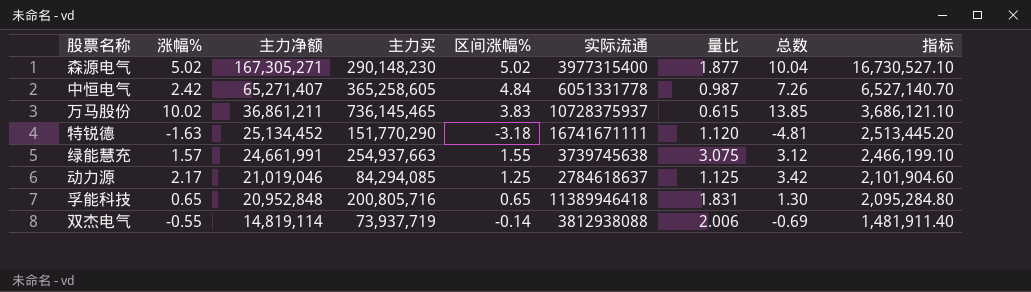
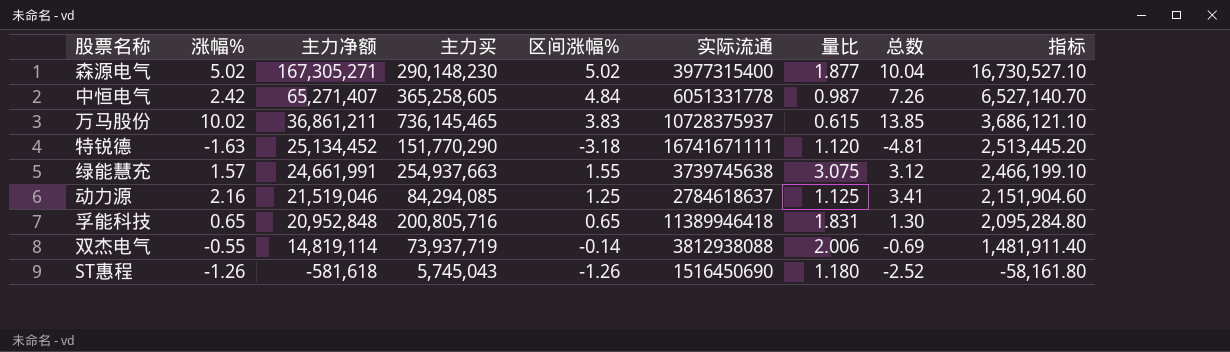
动力源 | 涨幅%: 2.17 -> 2.16
动力源 | 主力净额: 21,019,046 -> 21,519,046
动力源 | 总数: 3.42 -> 3.41
动力源 | 指标: 2,101,904.60 -> 2,151,904.60
row ST惠程: none -> -1.26 | -581,618 | 5,745,043 | -1.26 | 1516450690 | 1.180 | -2.52 | -58,161.80

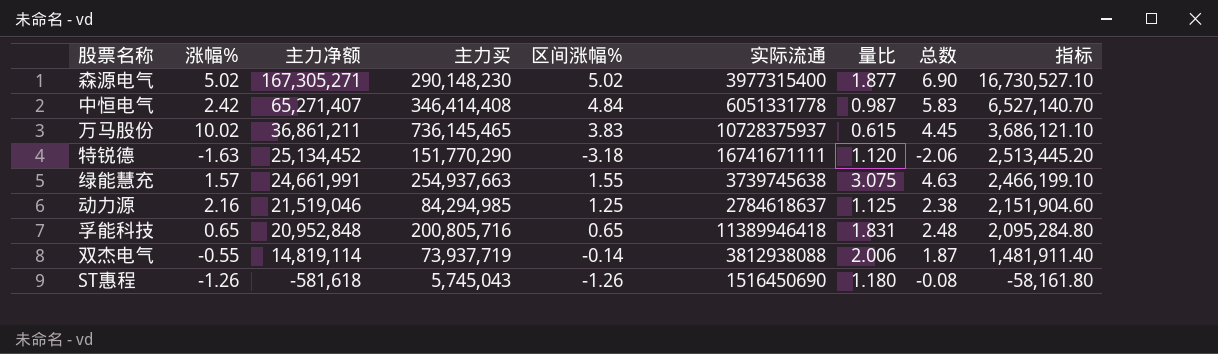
column 总数 | formula: [涨幅%] + [区间涨幅%] -> [区间涨幅%] + [量比]
中恒电气 | 主力买: 365,258,605 -> 346,414,408
动力源 | 主力买: 84,294,085 -> 84,294,985

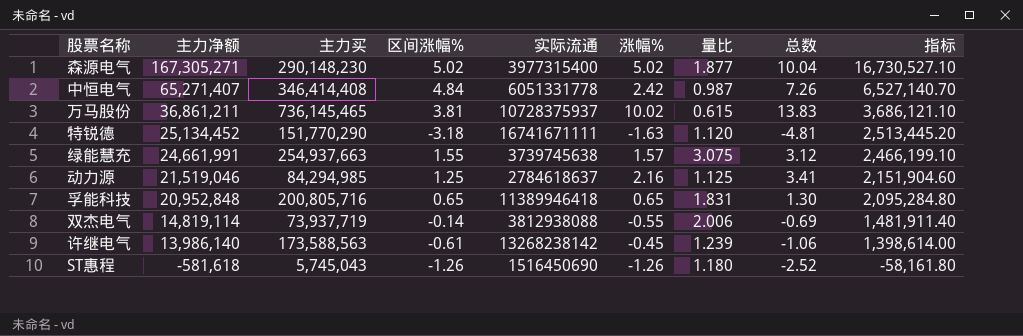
column 涨幅% | position: 2 -> 6
column 总数 | formula: [区间涨幅%] + [量比] -> [区间涨幅%] + [涨幅%]
万马股份 | 区间涨幅%: 3.83 -> 3.81
row 许继电气: none -> 13,986,140 | 173,588,563 | -0.61 | 13268238142 | -0.45 | 1.239 | -1.06 | 1,398,614.00

